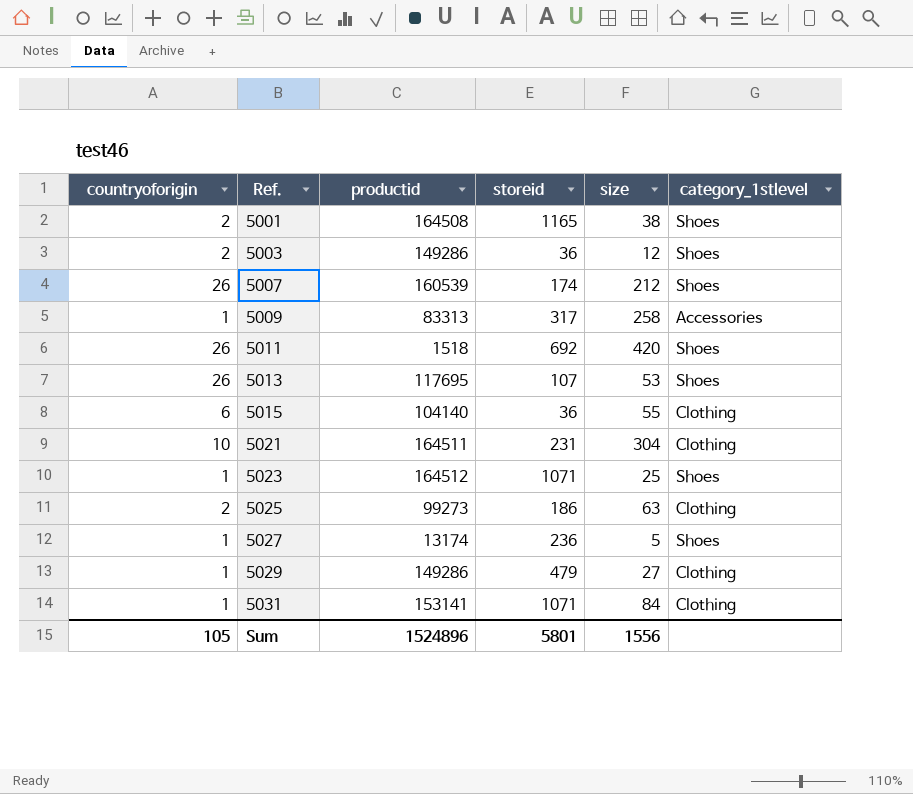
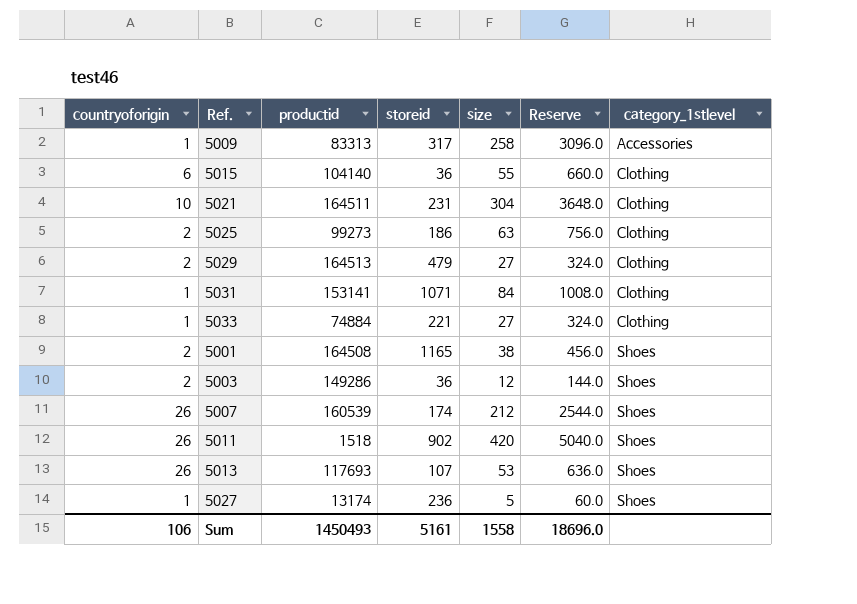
row order: Ref. ascending -> category_1stlevel ascending
column Reserve | formula: none -> [size] * 12
row 5023: 1 | 164512 | 1071 | 25 | Shoes -> none
5029 | countryoforigin: 1 -> 2
5029 | productid: 149286 -> 164513
row 5033: none -> 1 | 74884 | 221 | 27 | 324.0 | Clothing
5011 | storeid: 692 -> 902
5013 | productid: 117695 -> 117693
Sum | countryoforigin: 105 -> 106
Sum | productid: 1524896 -> 1450493
Sum | storeid: 5801 -> 5161
Sum | size: 1556 -> 1558

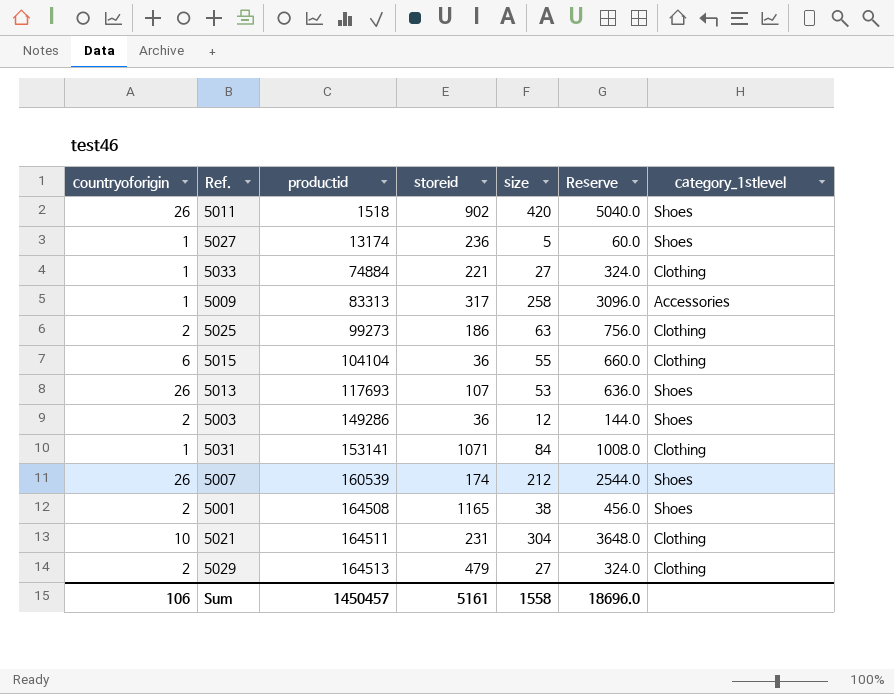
row order: category_1stlevel ascending -> productid ascending
5015 | productid: 104140 -> 104104
Sum | productid: 1450493 -> 1450457

